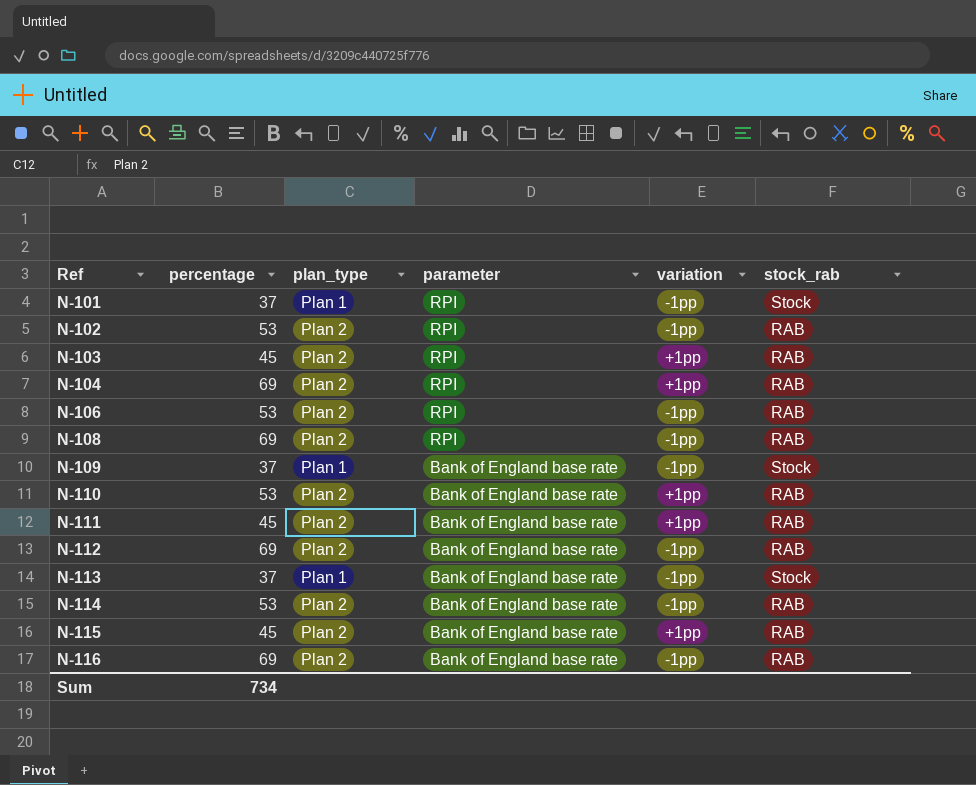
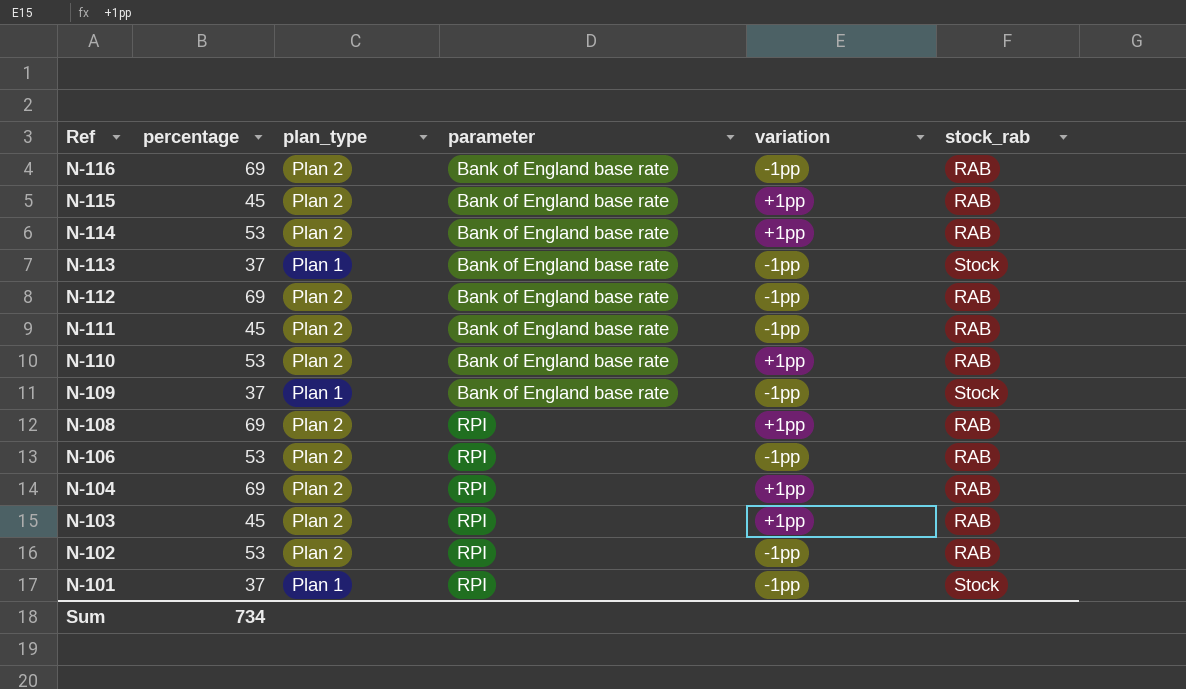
row order: Ref ascending -> Ref descending
N-114 | variation: -1pp -> +1pp
N-111 | variation: +1pp -> -1pp
N-108 | variation: -1pp -> +1pp

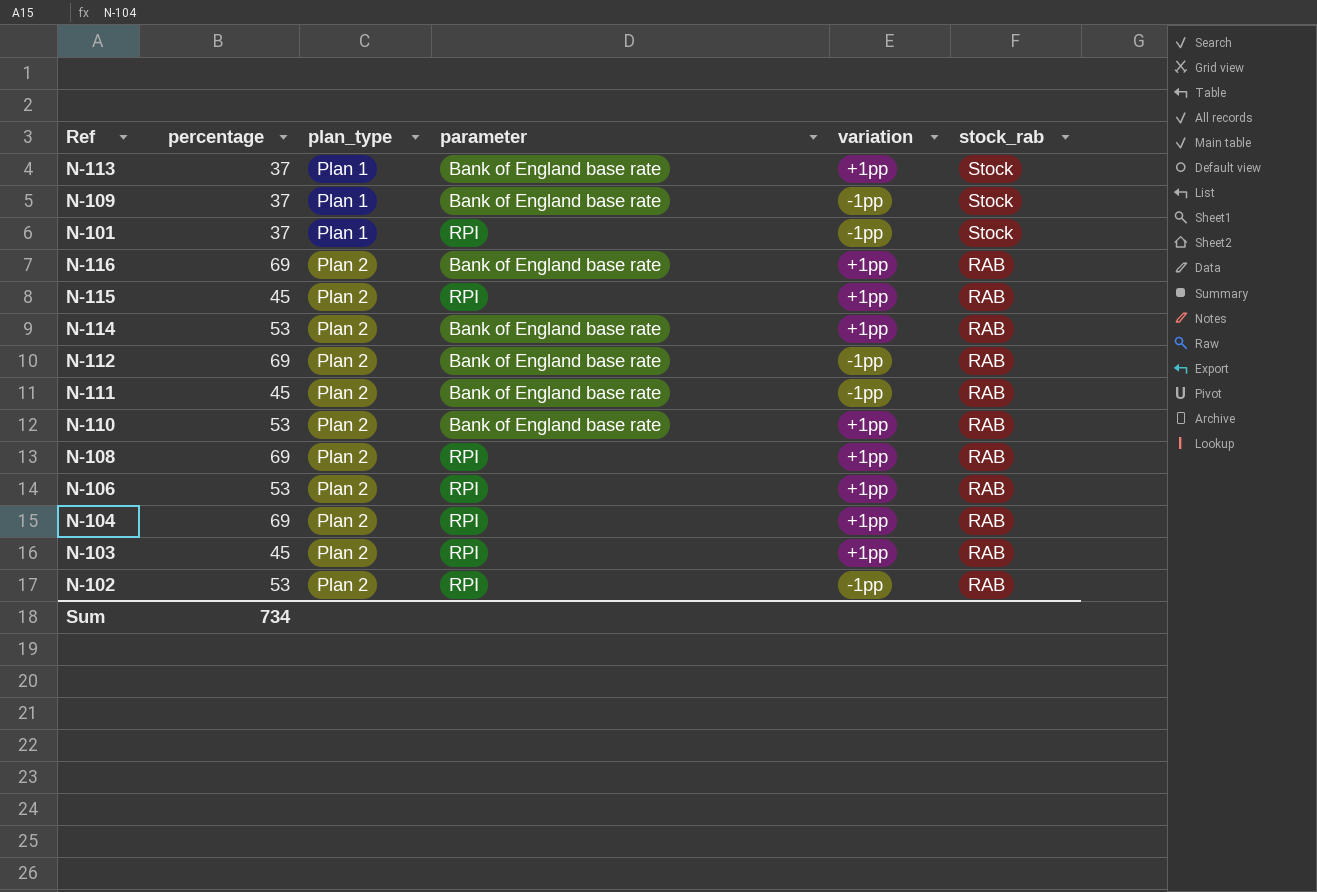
row order: Ref descending -> plan_type ascending
N-113 | variation: -1pp -> +1pp
N-116 | variation: -1pp -> +1pp
N-115 | parameter: Bank of England base rate -> RPI
N-106 | variation: -1pp -> +1pp

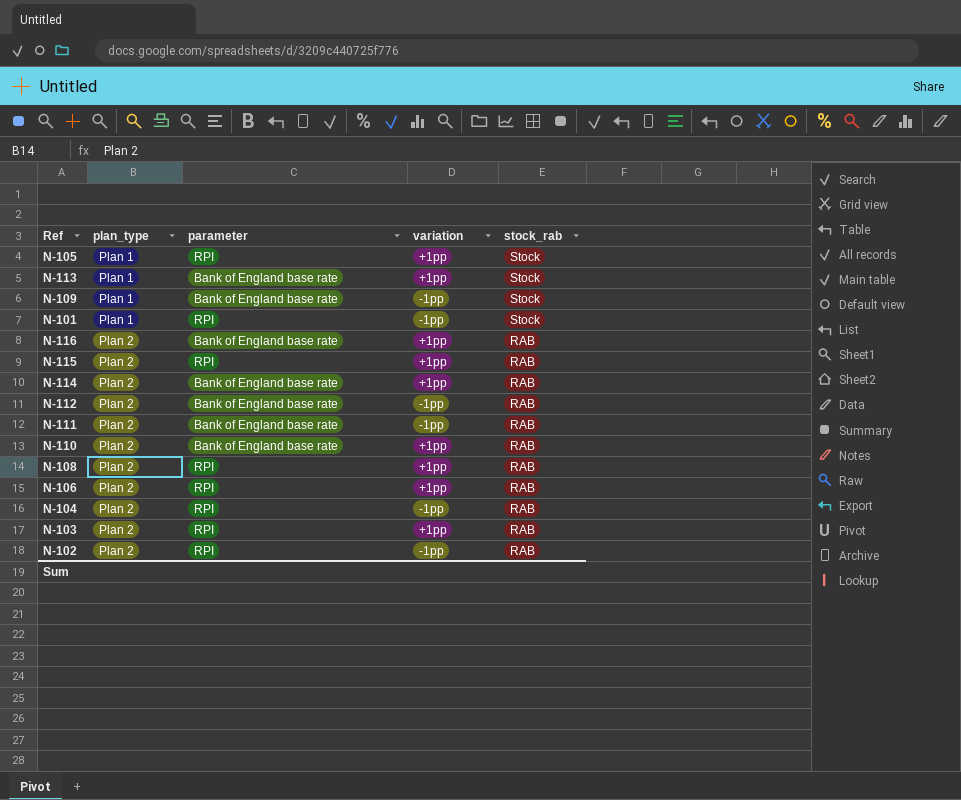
column percentage | position: 2 -> none
row N-105: none -> Plan 1 | RPI | +1pp | Stock
N-104 | variation: +1pp -> -1pp

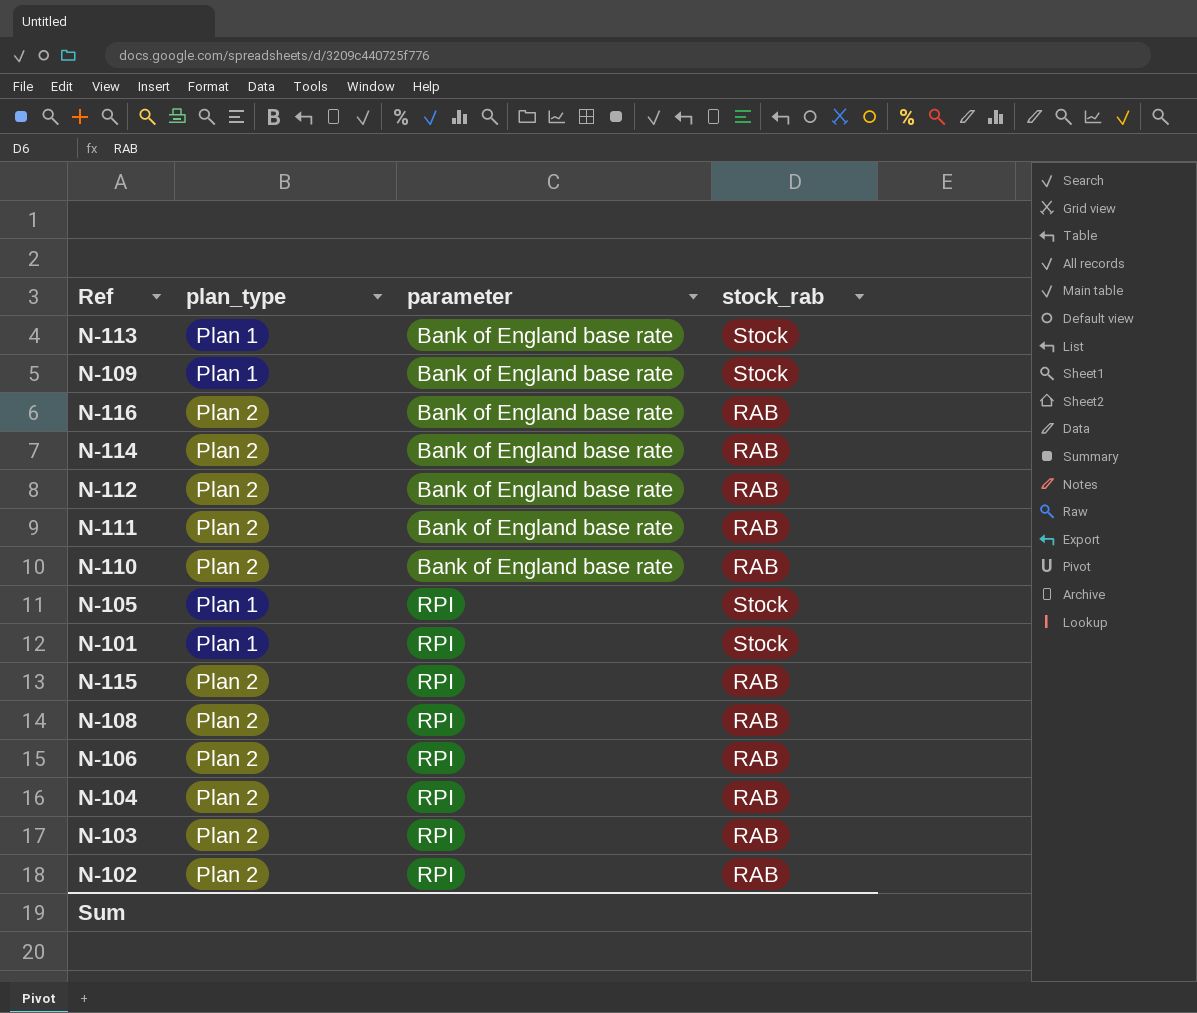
row order: plan_type ascending -> parameter ascending
column variation | position: 4 -> none

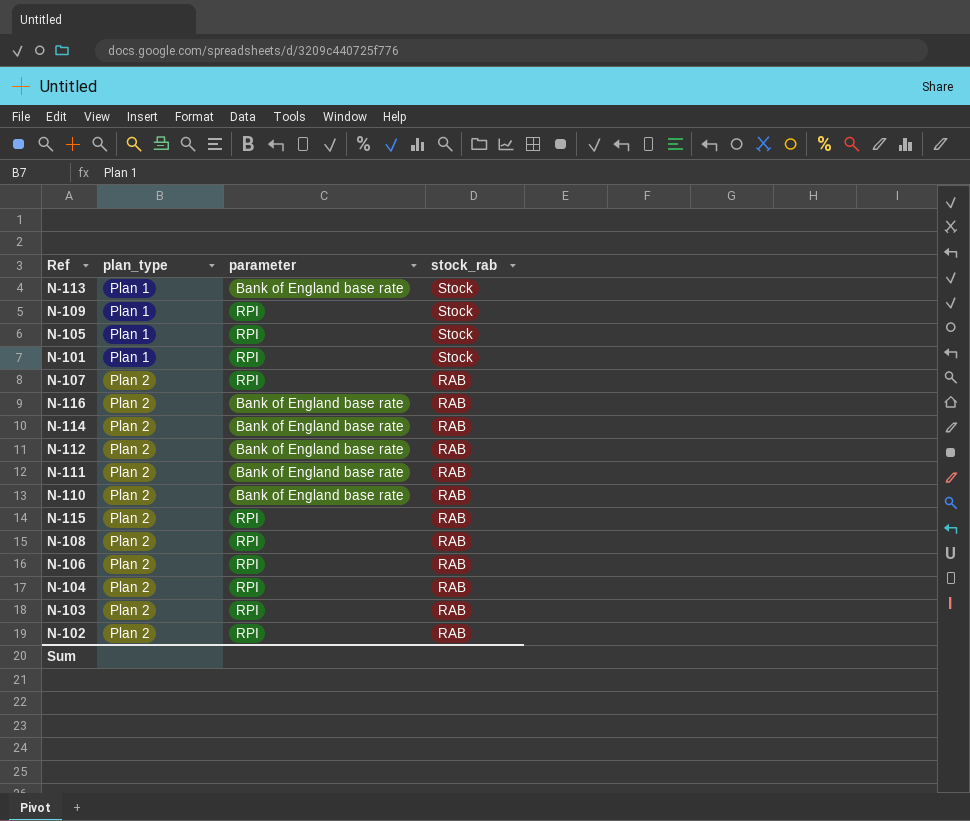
row order: parameter ascending -> plan_type ascending
N-109 | parameter: Bank of England base rate -> RPI
row N-107: none -> Plan 2 | RPI | RAB

